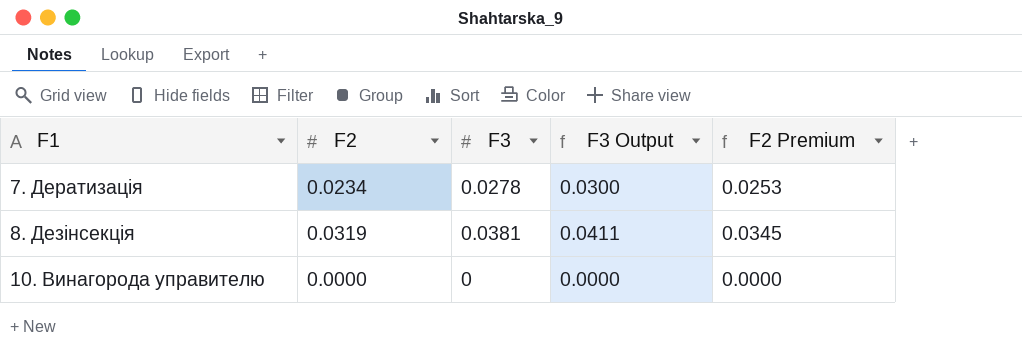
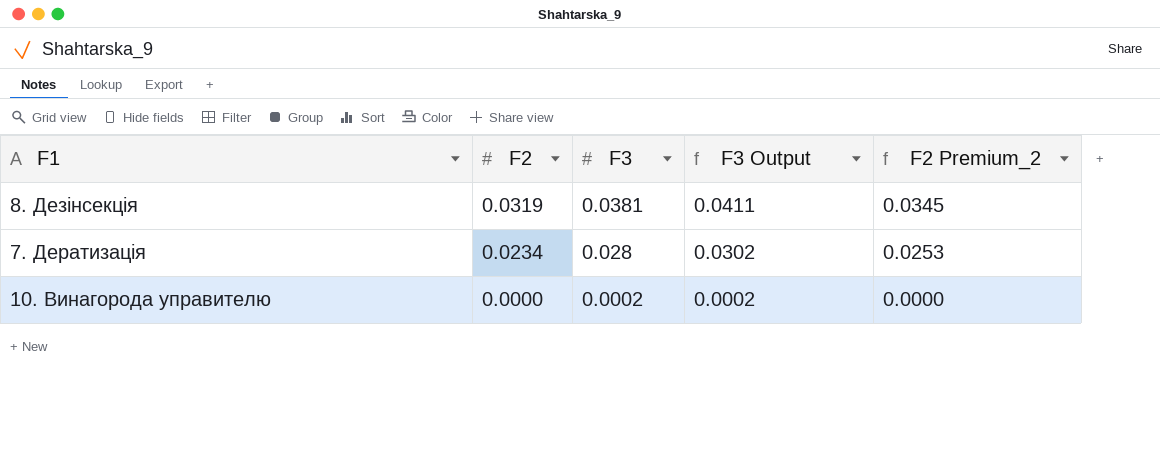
row order: F1 ascending -> F2 descending
column name: F2 Premium -> F2 Premium_2
7. Дератизація | F3: 0.0278 -> 0.028
7. Дератизація | F3 Output: 0.0300 -> 0.0302
10. Винагорода управителю | F3: 0 -> 0.0002
10. Винагорода управителю | F3 Output: 0.0000 -> 0.0002

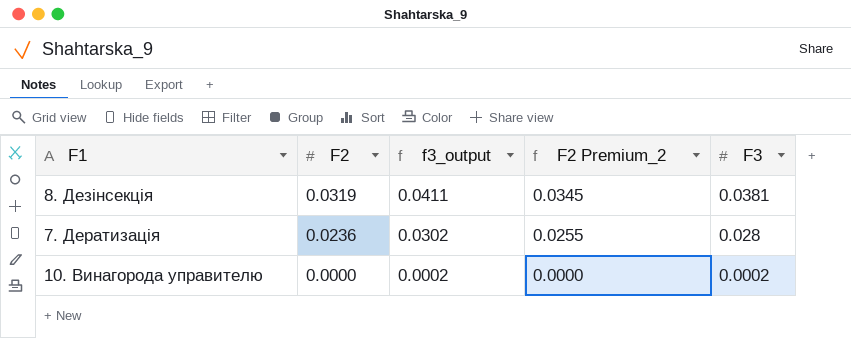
column name: F3 Output -> f3_output
column F3 | position: 3 -> 5
7. Дератизація | F2: 0.0234 -> 0.0236
7. Дератизація | F2 Premium_2: 0.0253 -> 0.0255

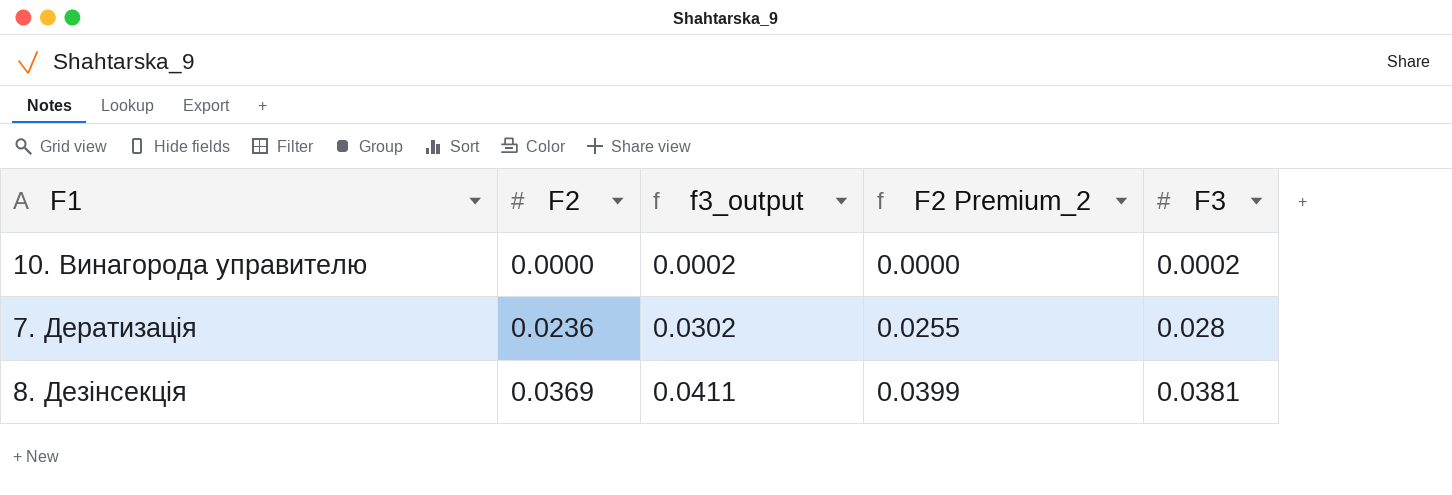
row order: F2 descending -> F2 ascending
8. Дезінсекція | F2: 0.0319 -> 0.0369
8. Дезінсекція | F2 Premium_2: 0.0345 -> 0.0399

